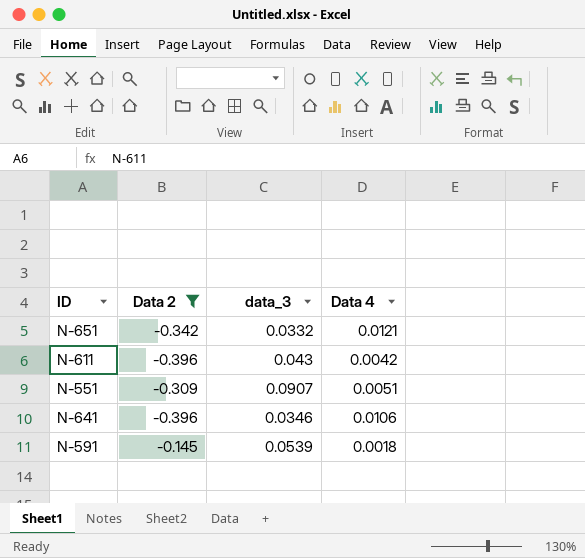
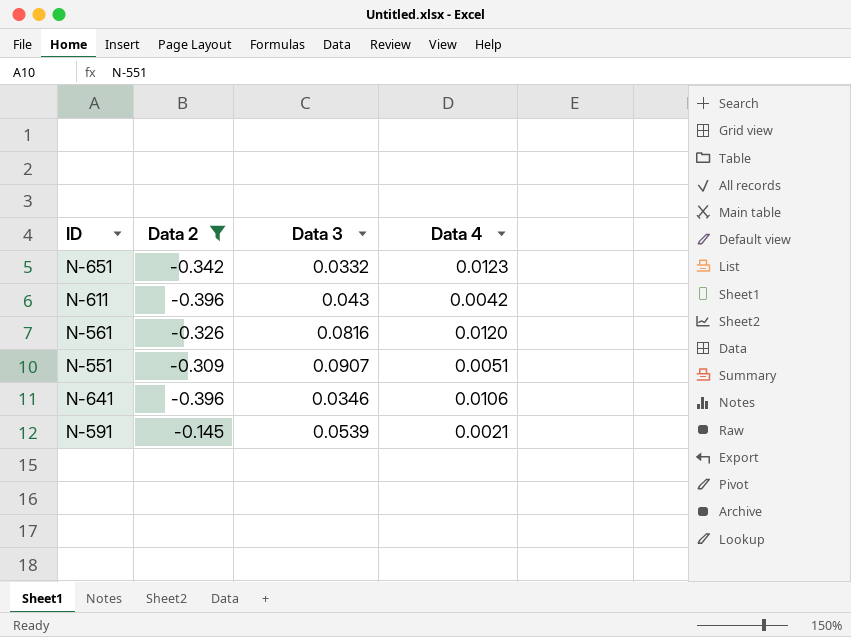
column name: data_3 -> Data 3
N-651 | Data 4: 0.0121 -> 0.0123
row N-561: none -> -0.326 | 0.0816 | 0.0120
N-591 | Data 4: 0.0018 -> 0.0021

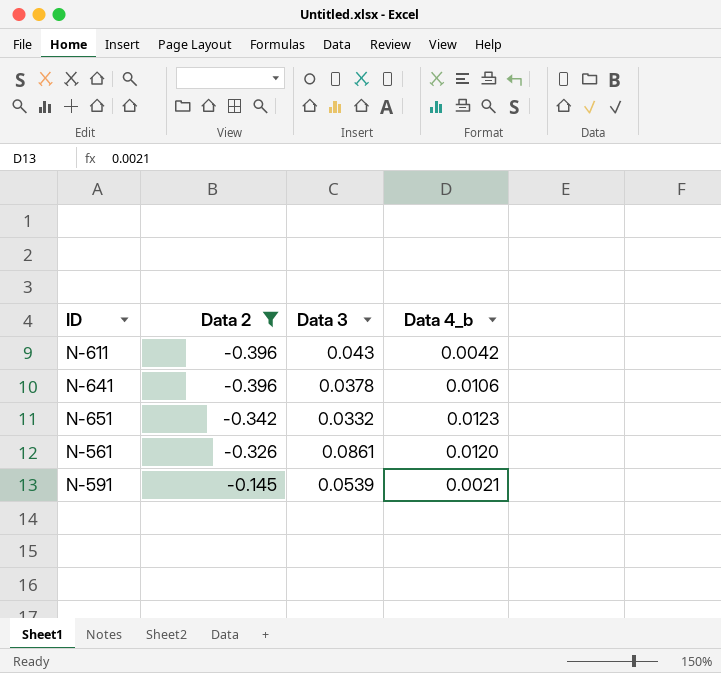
row order: none -> Data 2 ascending
column name: Data 4 -> Data 4_b
row N-551: -0.309 | 0.0907 | 0.0051 -> none
N-641 | Data 3: 0.0346 -> 0.0378
N-561 | Data 3: 0.0816 -> 0.0861

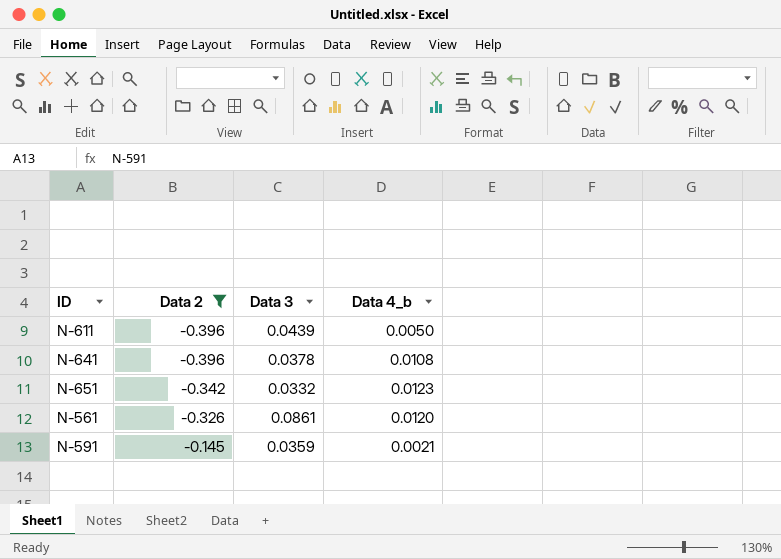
N-611 | Data 3: 0.043 -> 0.0439
N-611 | Data 4_b: 0.0042 -> 0.0050
N-641 | Data 4_b: 0.0106 -> 0.0108
N-591 | Data 3: 0.0539 -> 0.0359

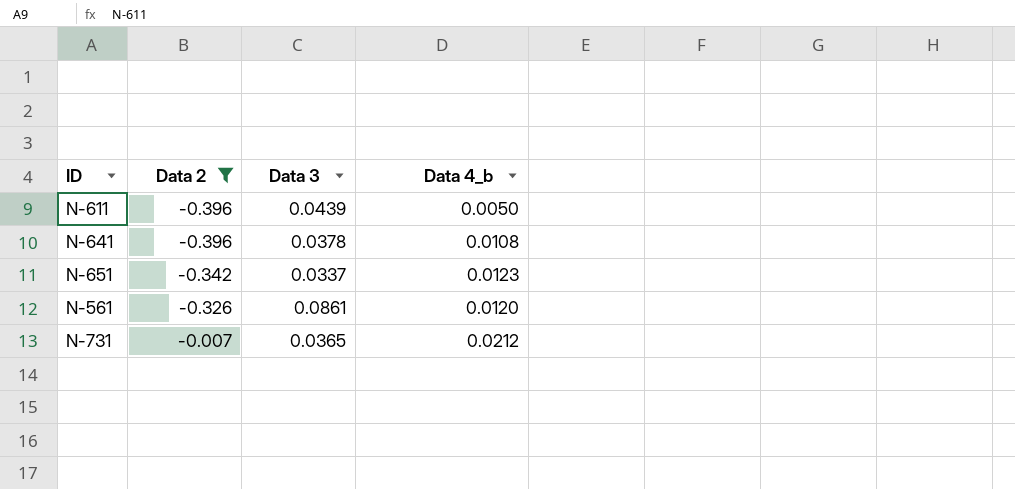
row N-591: -0.145 | 0.0359 | 0.0021 -> none
N-651 | Data 3: 0.0332 -> 0.0337
row N-731: none -> -0.007 | 0.0365 | 0.0212

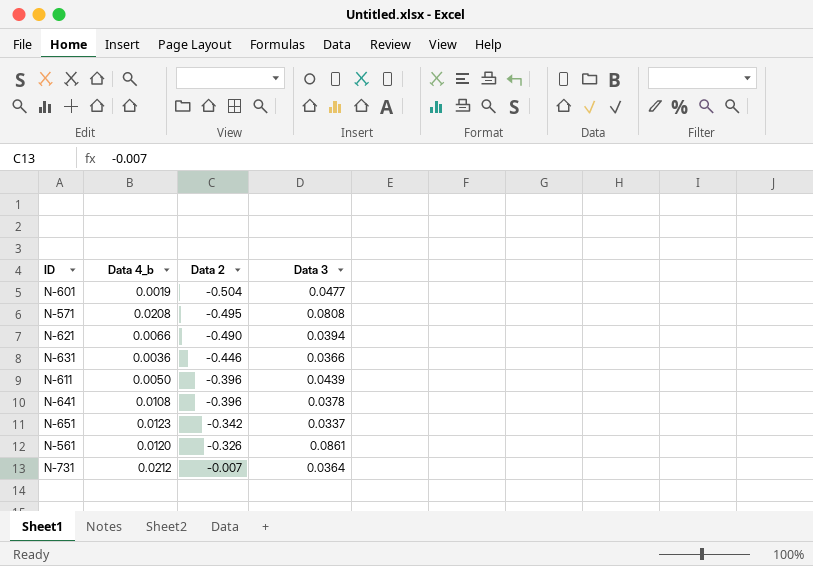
filter: Data 2 >= -0.396 -> none
column Data 4_b | position: 4 -> 2
N-731 | Data 3: 0.0365 -> 0.0364

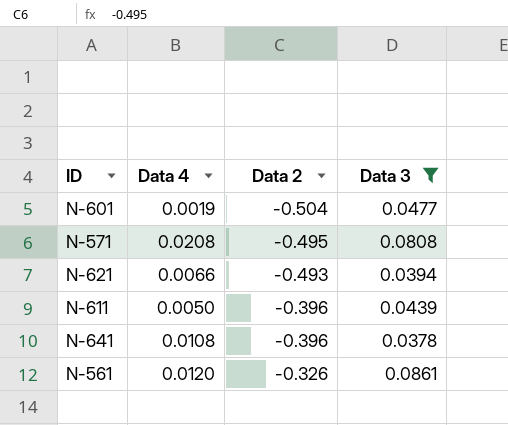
filter: none -> Data 3 >= 0.0378
column name: Data 4_b -> Data 4
N-621 | Data 2: -0.490 -> -0.493

